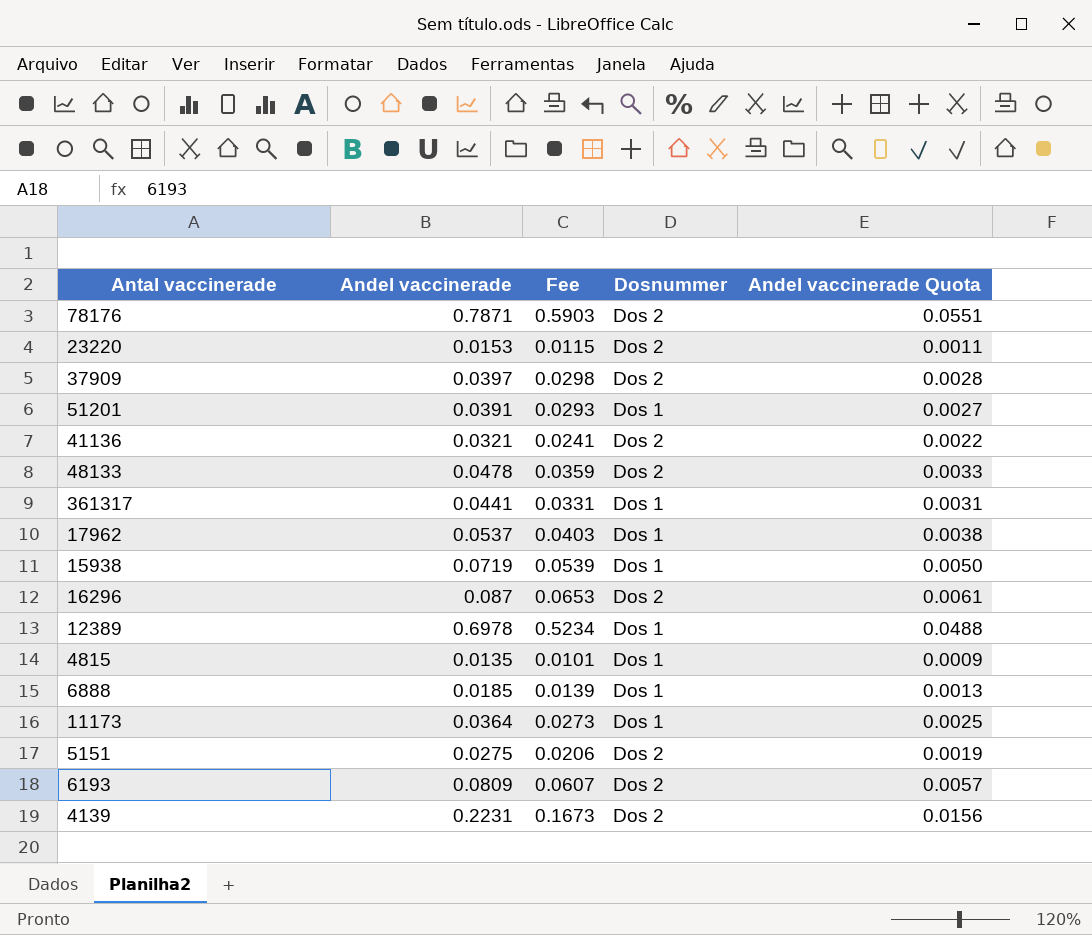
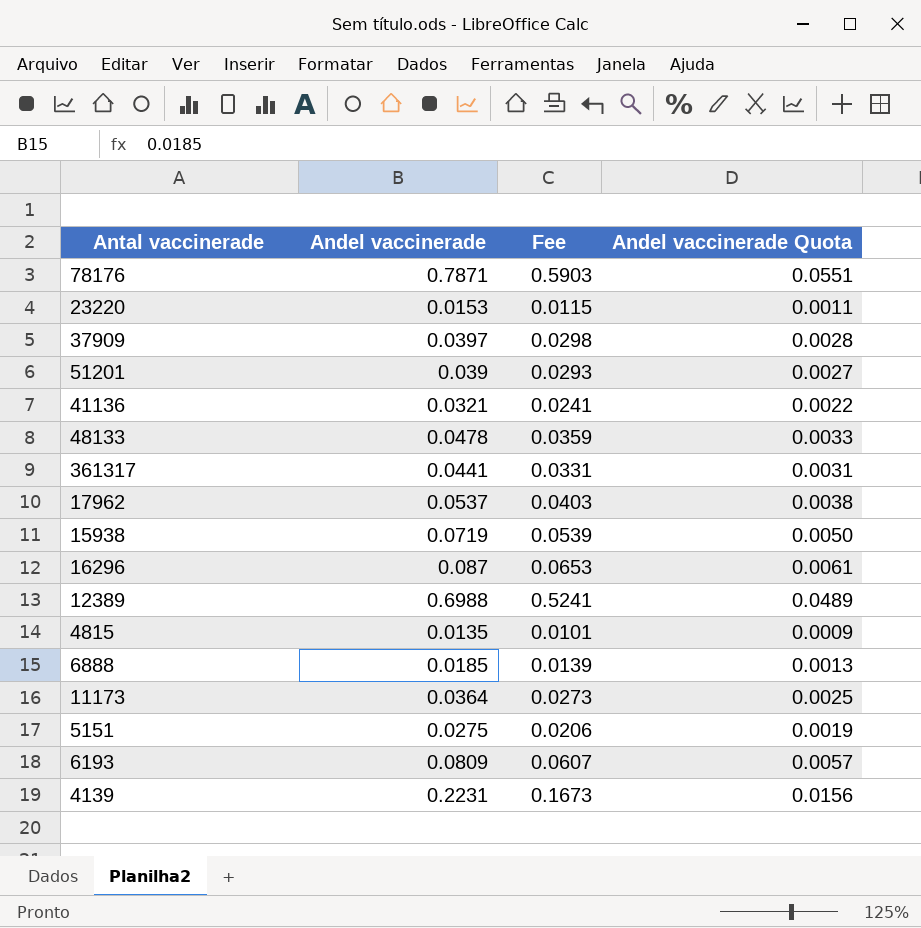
column Dosnummer | position: 4 -> none
51201 | Andel vaccinerade: 0.0391 -> 0.039
12389 | Andel vaccinerade: 0.6978 -> 0.6988
12389 | Fee: 0.5234 -> 0.5241
12389 | Andel vaccinerade Quota: 0.0488 -> 0.0489

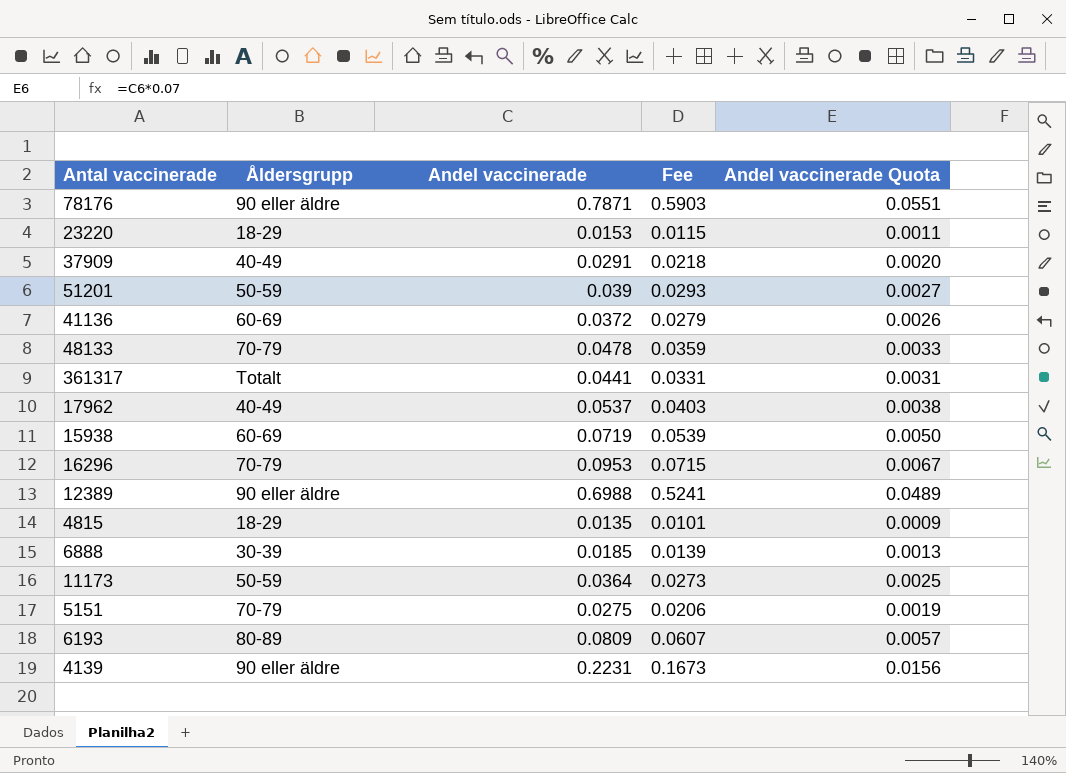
column Åldersgrupp | position: none -> 2
37909 | Andel vaccinerade: 0.0397 -> 0.0291
37909 | Fee: 0.0298 -> 0.0218
37909 | Andel vaccinerade Quota: 0.0028 -> 0.0020
41136 | Andel vaccinerade: 0.0321 -> 0.0372
41136 | Fee: 0.0241 -> 0.0279
41136 | Andel vaccinerade Quota: 0.0022 -> 0.0026
16296 | Andel vaccinerade: 0.087 -> 0.0953
16296 | Fee: 0.0653 -> 0.0715
16296 | Andel vaccinerade Quota: 0.0061 -> 0.0067

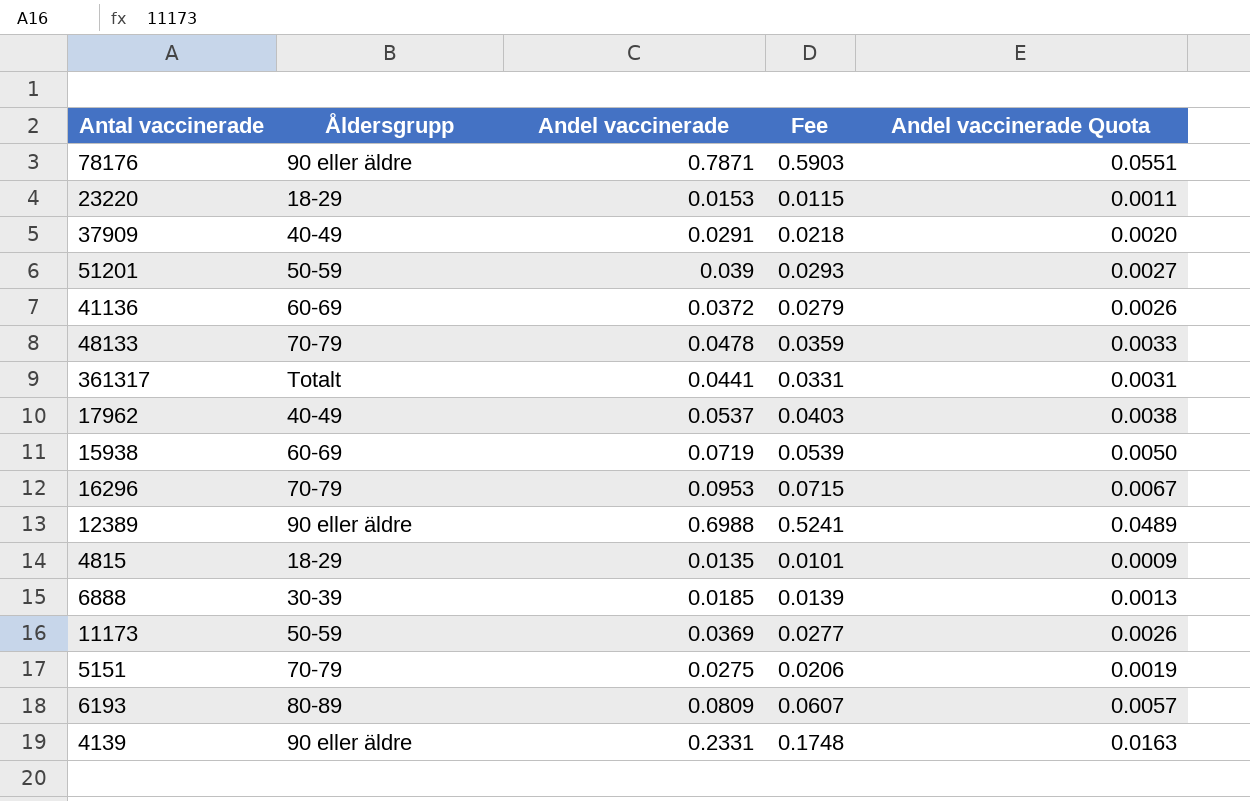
11173 | Andel vaccinerade: 0.0364 -> 0.0369
11173 | Fee: 0.0273 -> 0.0277
11173 | Andel vaccinerade Quota: 0.0025 -> 0.0026
4139 | Andel vaccinerade: 0.2231 -> 0.2331
4139 | Fee: 0.1673 -> 0.1748
4139 | Andel vaccinerade Quota: 0.0156 -> 0.0163

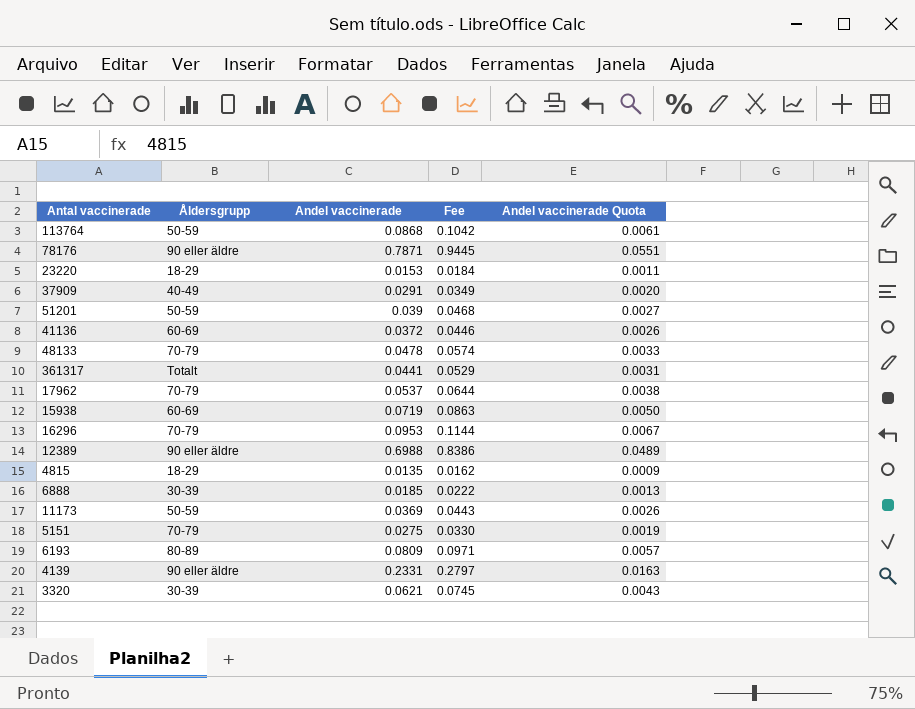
column Fee | formula: [Andel vaccinerade] * 0.75 -> [Andel vaccinerade] * 1.2
row 113764: none -> 50-59 | 0.0868 | 0.1042 | 0.0061
17962 | Åldersgrupp: 40-49 -> 70-79
row 3320: none -> 30-39 | 0.0621 | 0.0745 | 0.0043

